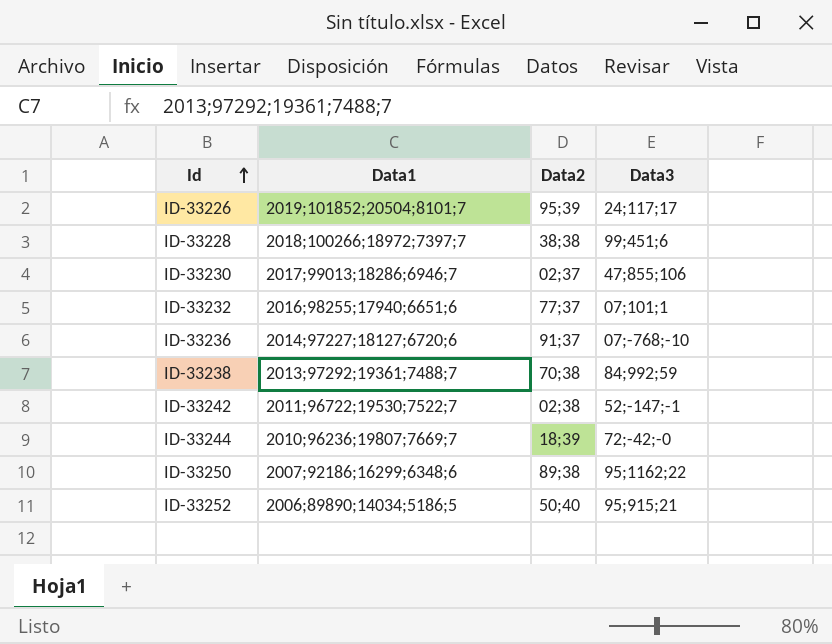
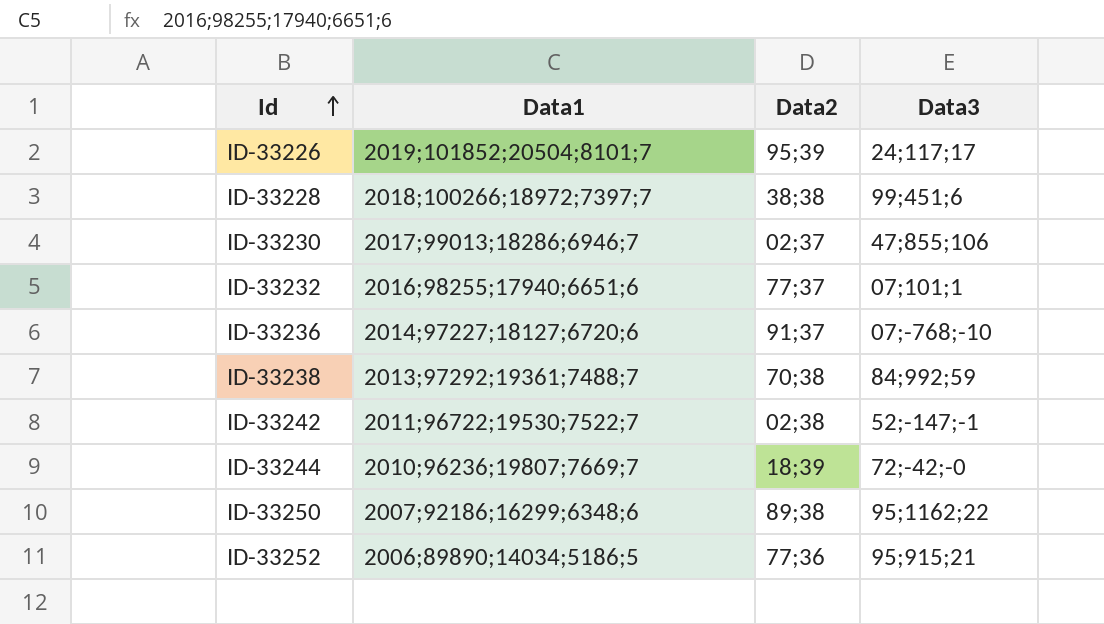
ID-33252 | Data2: 50;40 -> 77;36

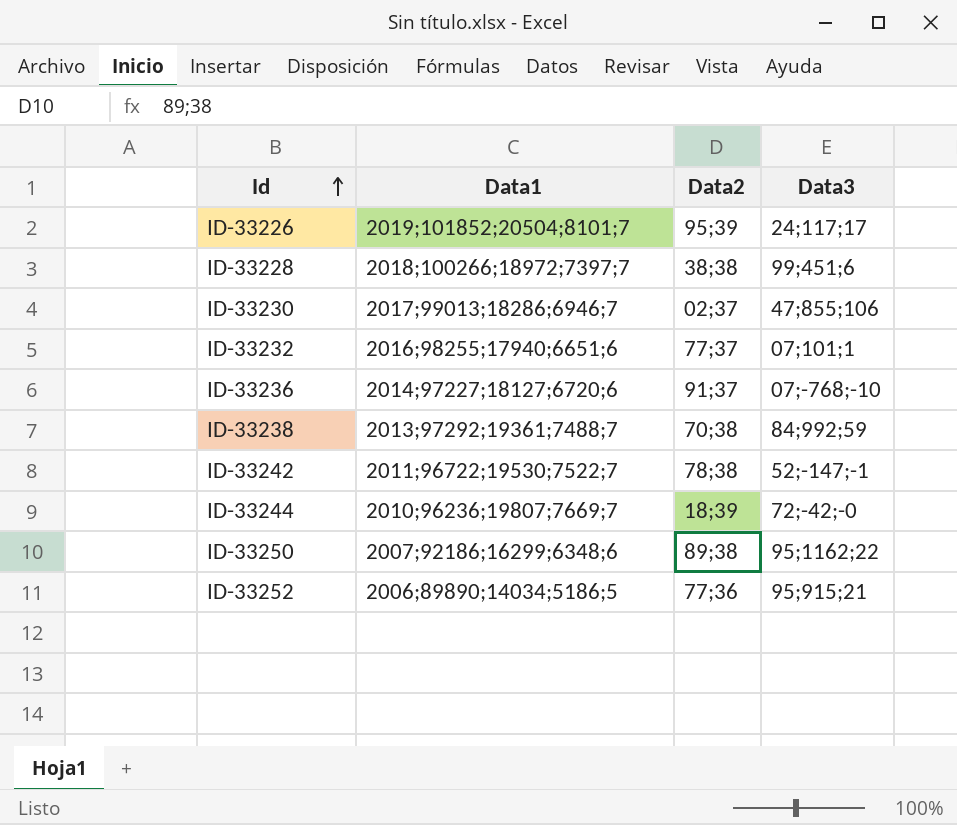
ID-33242 | Data2: 02;38 -> 78;38

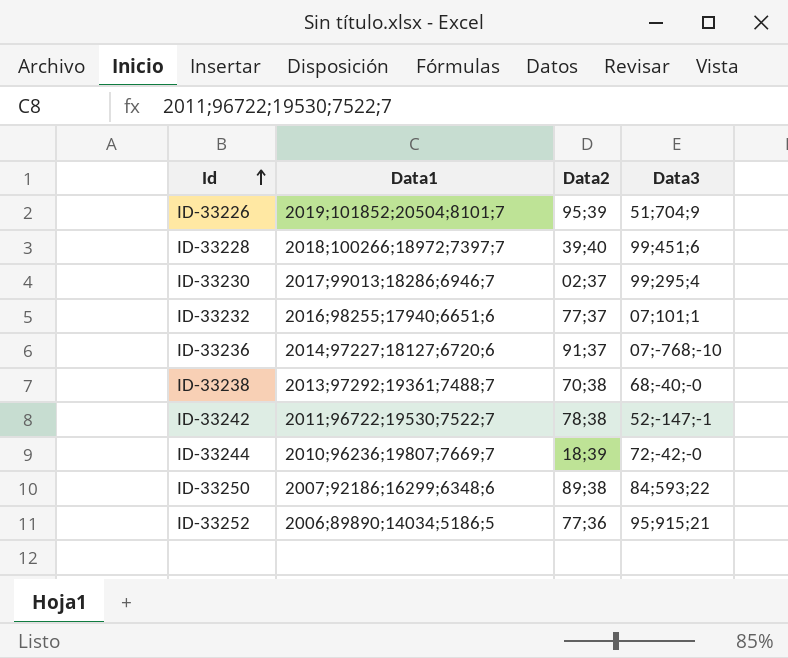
ID-33226 | Data3: 24;117;17 -> 51;704;9
ID-33228 | Data2: 38;38 -> 39;40
ID-33230 | Data3: 47;855;106 -> 99;295;4
ID-33238 | Data3: 84;992;59 -> 68;-40;-0
ID-33250 | Data3: 95;1162;22 -> 84;593;22

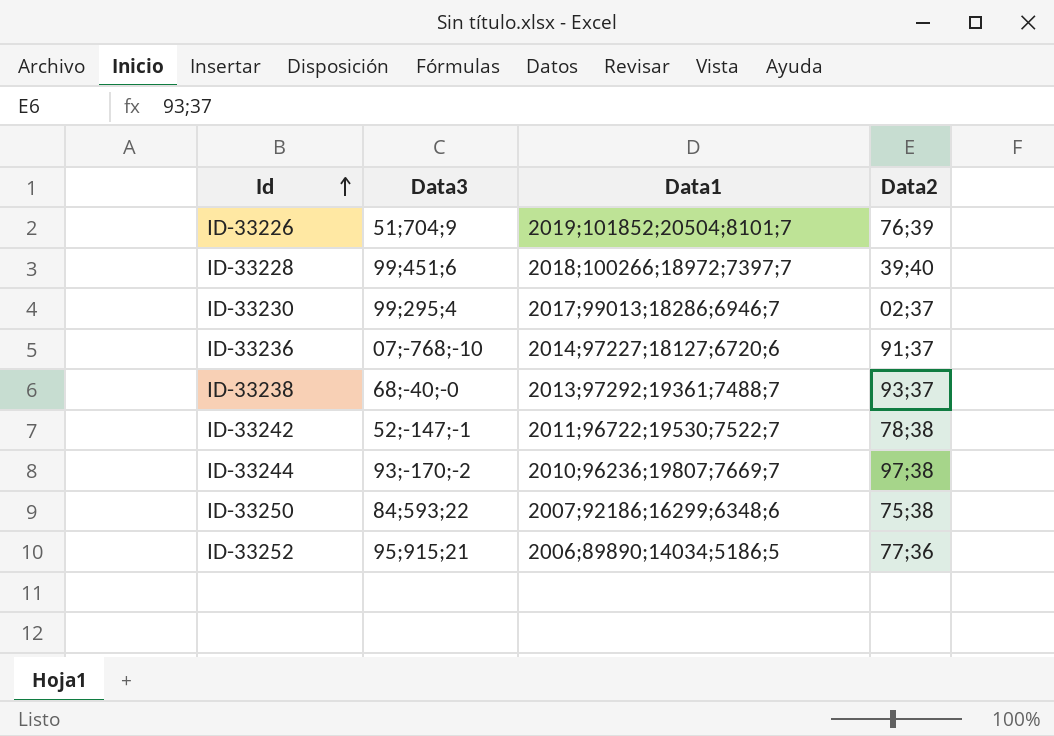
column Data3 | position: 4 -> 2
row ID-33232: 2016;98255;17940;6651;6 | 77;37 | 07;101;1 -> none
ID-33226 | Data2: 95;39 -> 76;39
ID-33238 | Data2: 70;38 -> 93;37
ID-33244 | Data3: 72;-42;-0 -> 93;-170;-2
ID-33244 | Data2: 18;39 -> 97;38
ID-33250 | Data2: 89;38 -> 75;38

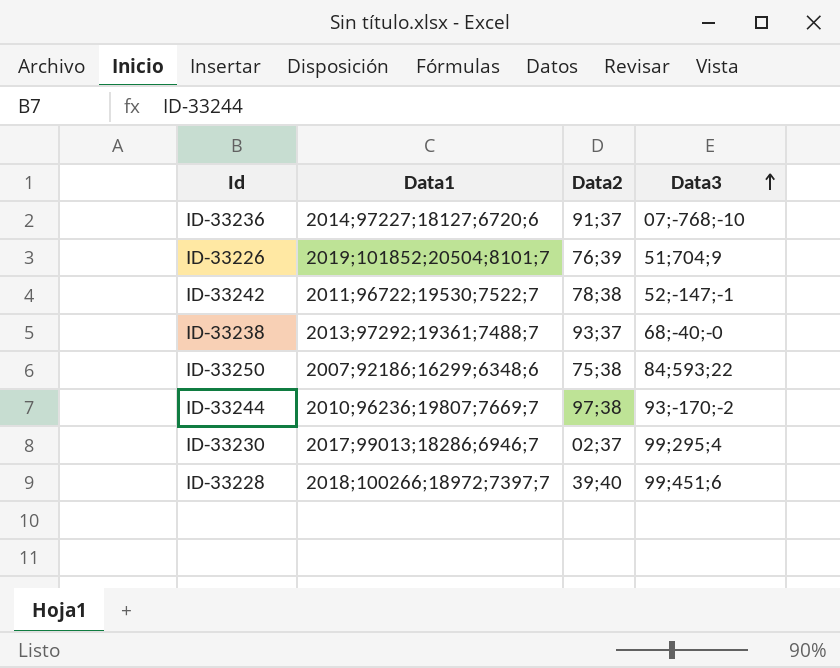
row order: Id ascending -> Data3 ascending
column Data3 | position: 2 -> 4
row ID-33252: 95;915;21 | 2006;89890;14034;5186;5 | 77;36 -> none

